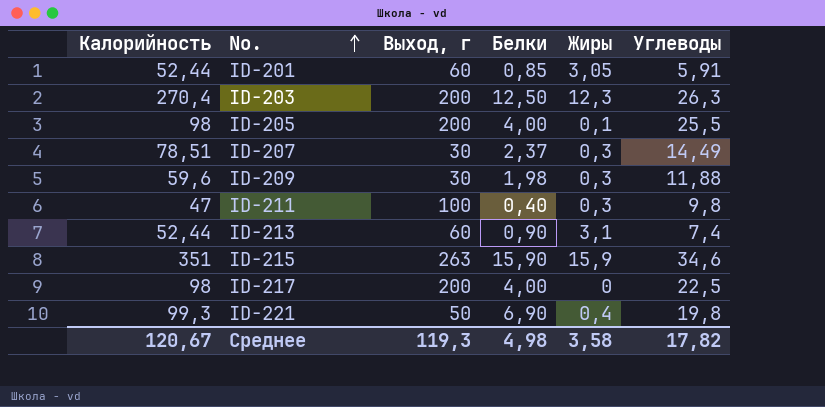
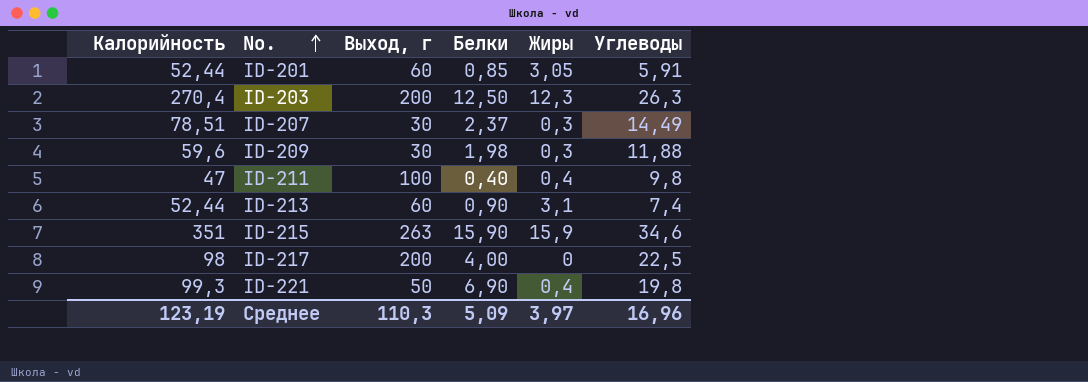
row ID-205: 98 | 200 | 4,00 | 0,1 | 25,5 -> none
ID-211 | Жиры: 0,3 -> 0,4
Среднее | Калорийность: 120,67 -> 123,19
Среднее | Выход, г: 119,3 -> 110,3
Среднее | Белки: 4,98 -> 5,09
Среднее | Жиры: 3,58 -> 3,97
Среднее | Углеводы: 17,82 -> 16,96

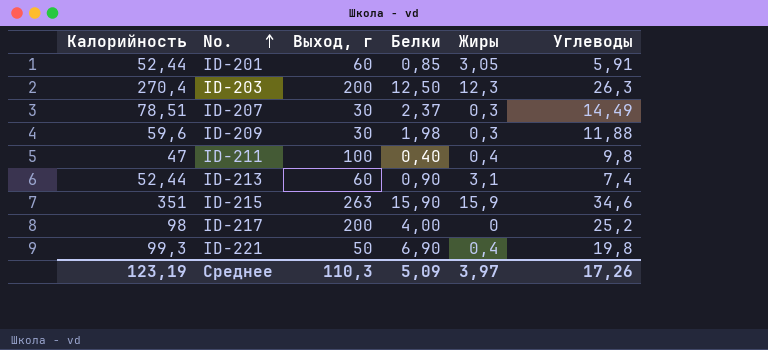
ID-217 | Углеводы: 22,5 -> 25,2
Среднее | Углеводы: 16,96 -> 17,26

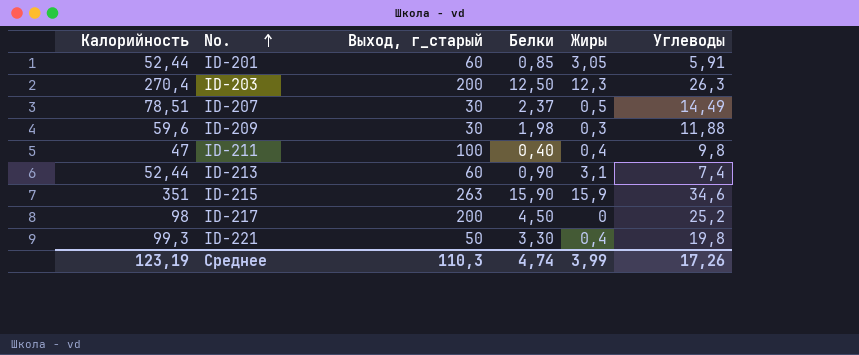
column name: Выход, г -> Выход, г_старый
ID-207 | Жиры: 0,3 -> 0,5
ID-217 | Белки: 4,00 -> 4,50
ID-221 | Белки: 6,90 -> 3,30
Среднее | Белки: 5,09 -> 4,74
Среднее | Жиры: 3,97 -> 3,99

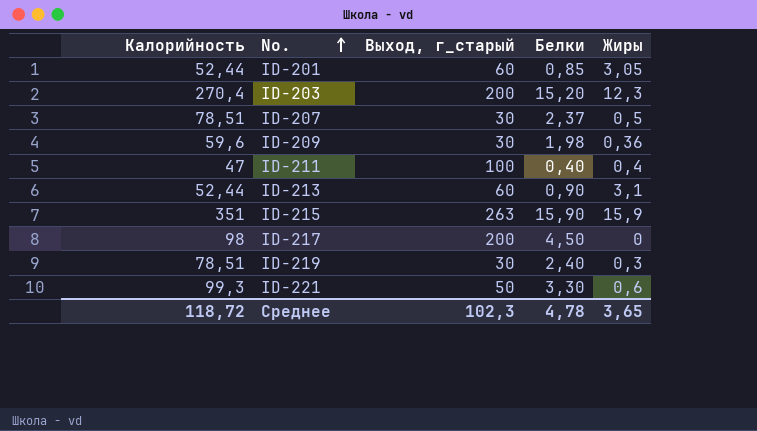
column Углеводы | position: 6 -> none
ID-203 | Белки: 12,50 -> 15,20
ID-209 | Жиры: 0,3 -> 0,36
row ID-219: none -> 78,51 | 30 | 2,40 | 0,3
ID-221 | Жиры: 0,4 -> 0,6
Среднее | Калорийность: 123,19 -> 118,72
Среднее | Выход, г_старый: 110,3 -> 102,3
Среднее | Белки: 4,74 -> 4,78
Среднее | Жиры: 3,99 -> 3,65

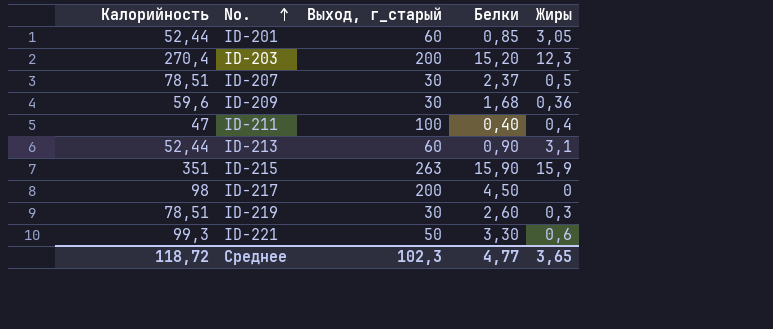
ID-209 | Белки: 1,98 -> 1,68
ID-219 | Белки: 2,40 -> 2,60
Среднее | Белки: 4,78 -> 4,77

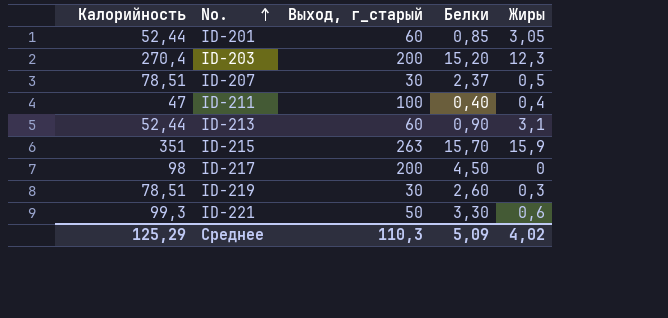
row ID-209: 59,6 | 30 | 1,68 | 0,36 -> none
ID-215 | Белки: 15,90 -> 15,70
Среднее | Калорийность: 118,72 -> 125,29
Среднее | Выход, г_старый: 102,3 -> 110,3
Среднее | Белки: 4,77 -> 5,09
Среднее | Жиры: 3,65 -> 4,02

